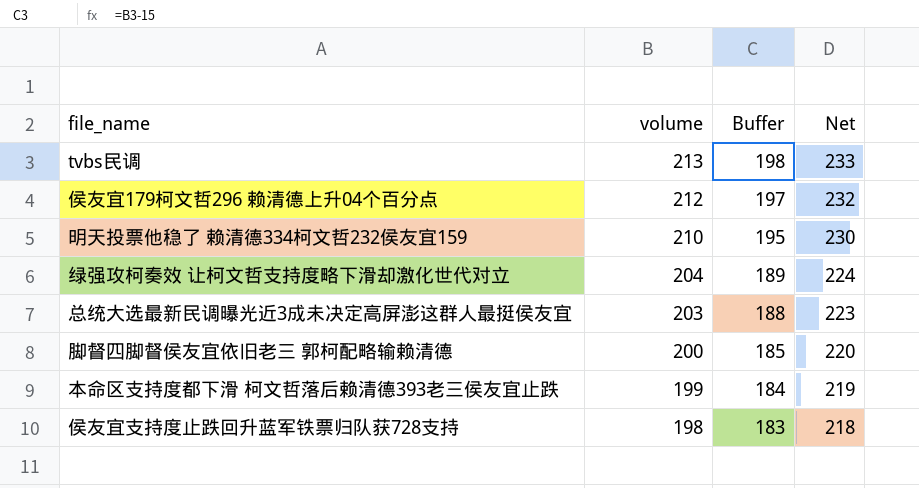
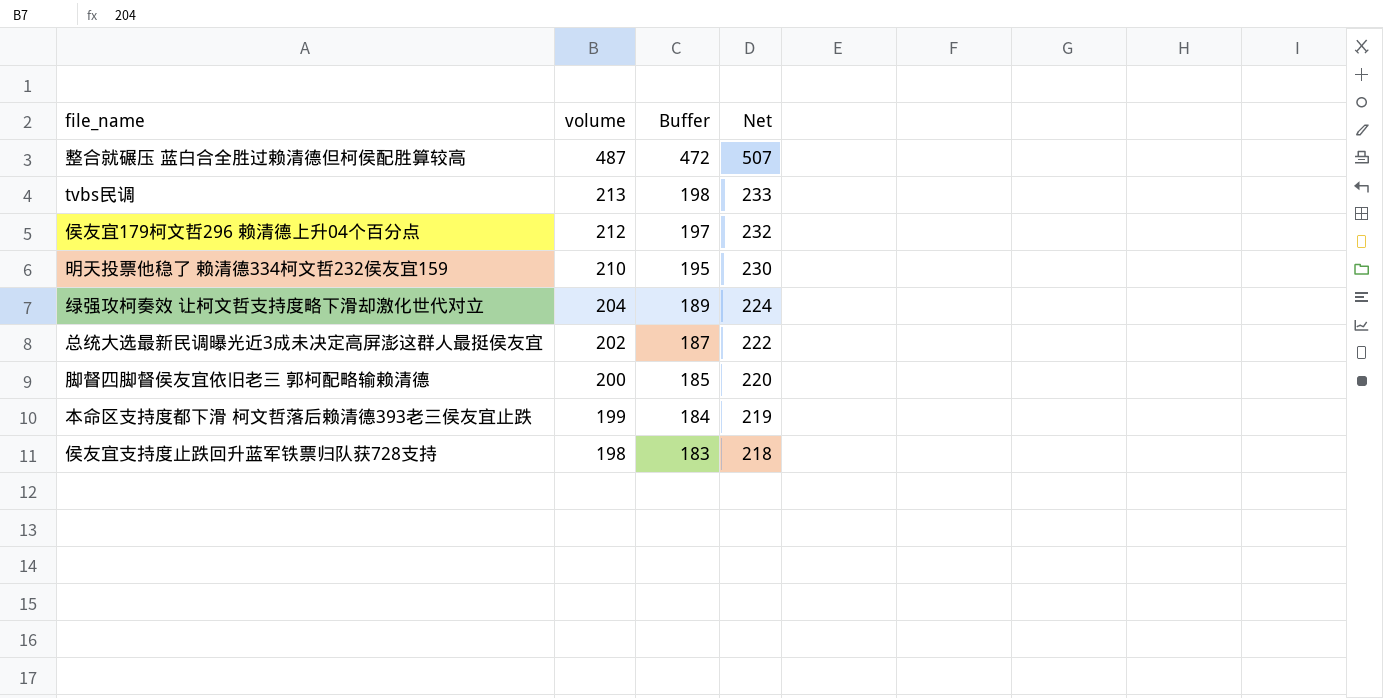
row 整合就碾压 蓝白合全胜过赖清德但柯侯配胜算较高: none -> 487 | 472 | 507
总统大选最新民调曝光近3成未决定高屏澎这群人最挺侯友宜 | volume: 203 -> 202
总统大选最新民调曝光近3成未决定高屏澎这群人最挺侯友宜 | Buffer: 188 -> 187
总统大选最新民调曝光近3成未决定高屏澎这群人最挺侯友宜 | Net: 223 -> 222

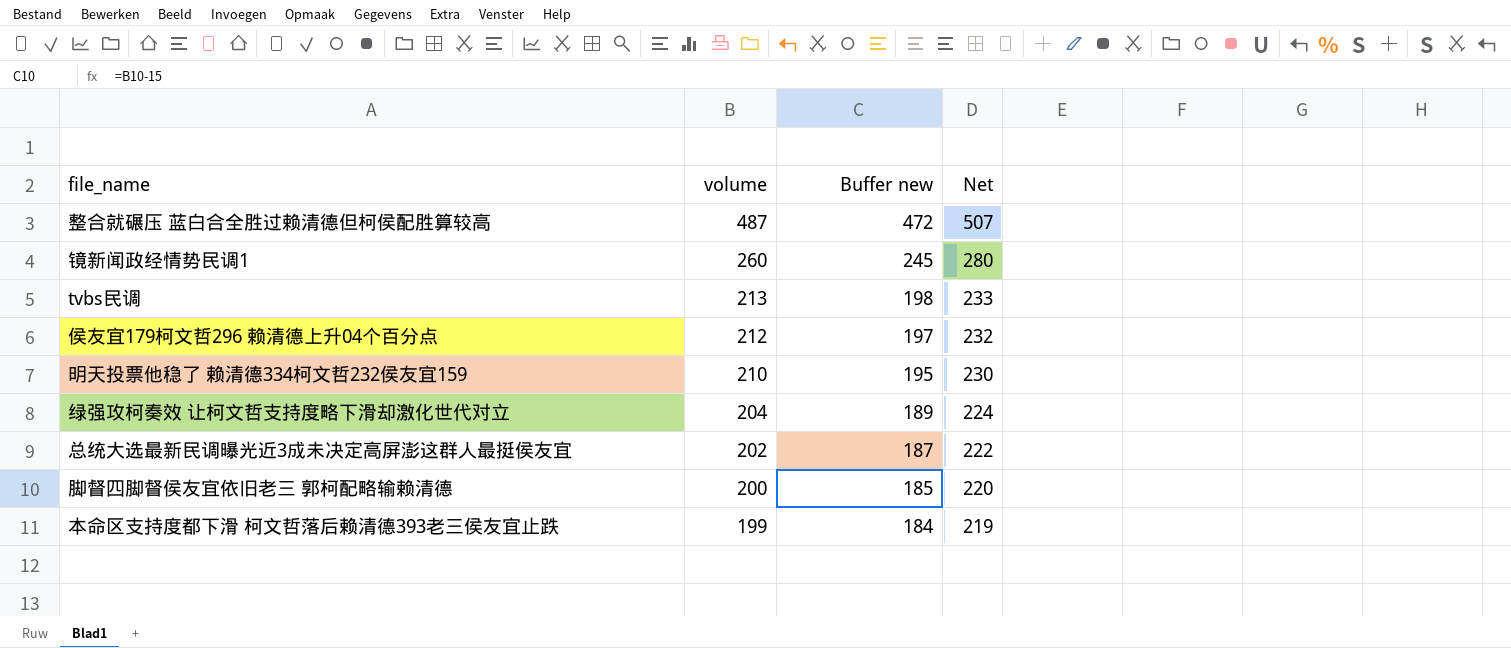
column name: Buffer -> Buffer new
row 侯友宜支持度止跌回升蓝军铁票归队获728支持: 198 | 183 | 218 -> none
row 镜新闻政经情势民调1: none -> 260 | 245 | 280

